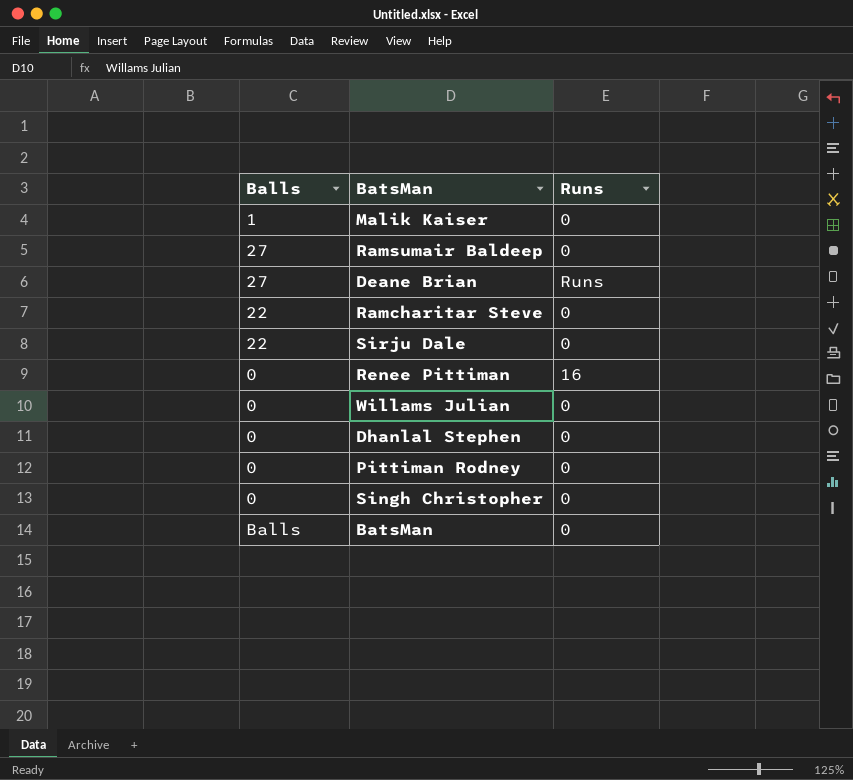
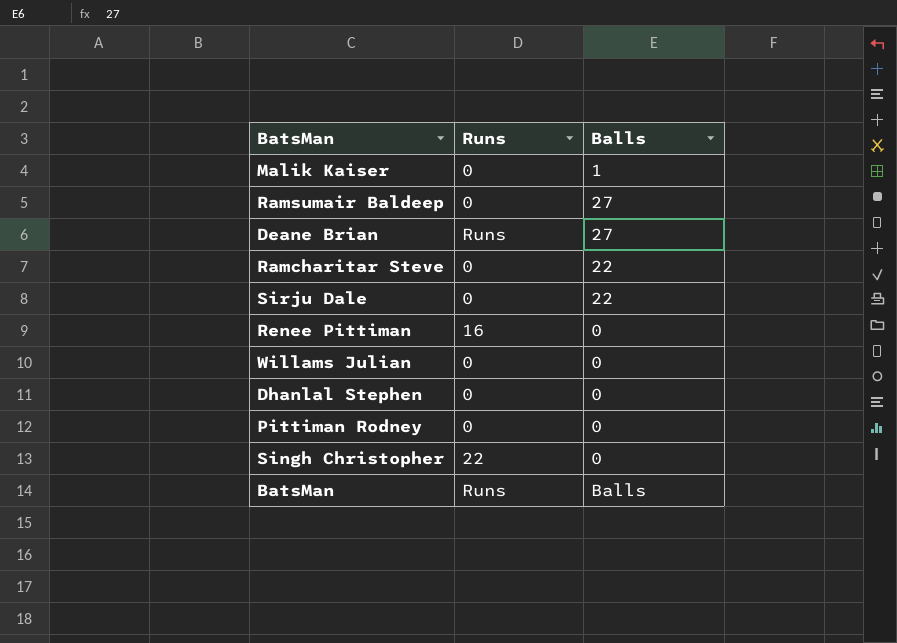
column Balls | position: 1 -> 3
Singh Christopher | Runs: 0 -> 22
BatsMan | Runs: 0 -> Runs

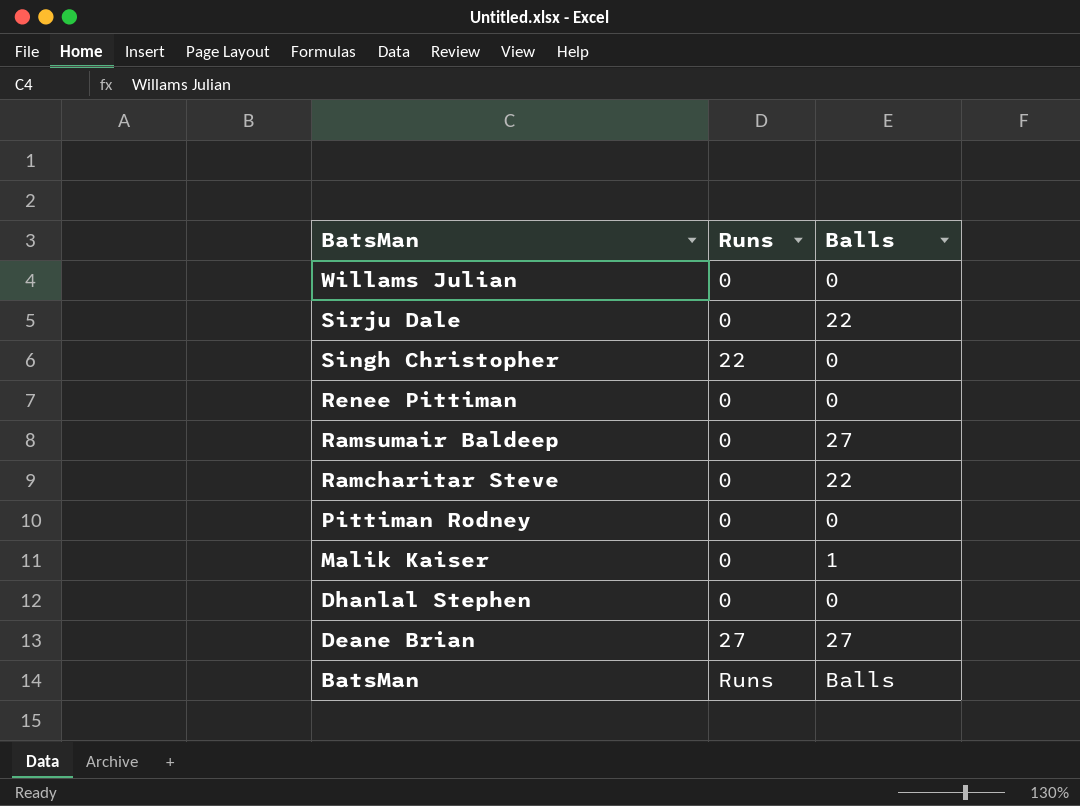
row order: none -> BatsMan descending
Renee Pittiman | Runs: 16 -> 0
Deane Brian | Runs: Runs -> 27

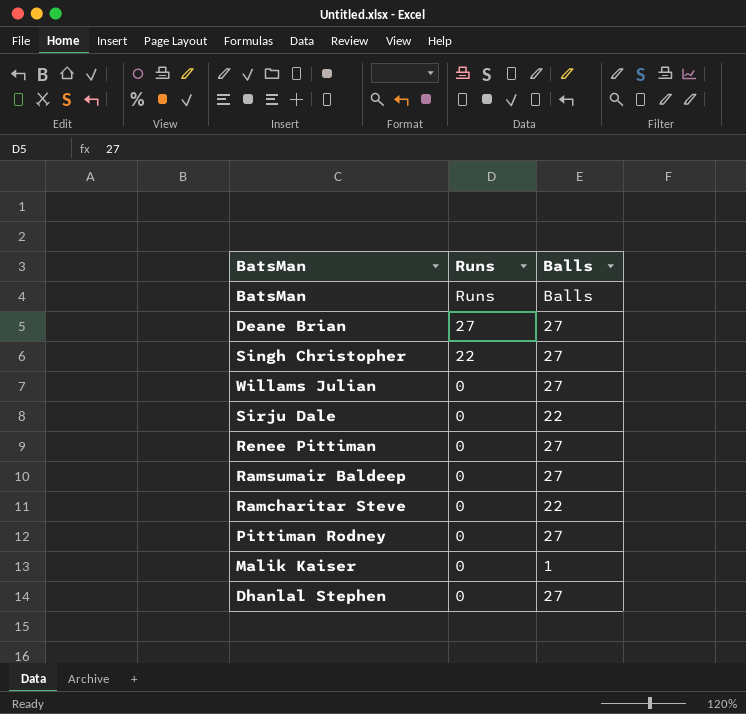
row order: BatsMan descending -> Runs descending
Singh Christopher | Balls: 0 -> 27
Willams Julian | Balls: 0 -> 27
Renee Pittiman | Balls: 0 -> 27
Pittiman Rodney | Balls: 0 -> 27
Dhanlal Stephen | Balls: 0 -> 27

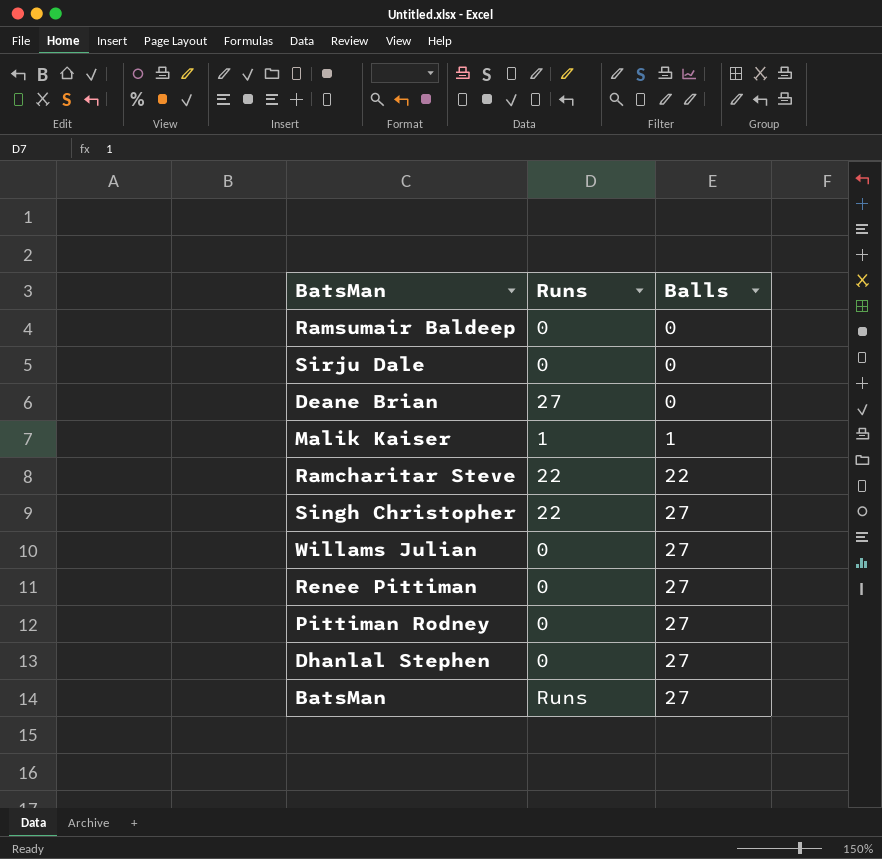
row order: Runs descending -> Balls ascending
Ramsumair Baldeep | Balls: 27 -> 0
Sirju Dale | Balls: 22 -> 0
Deane Brian | Balls: 27 -> 0
Malik Kaiser | Runs: 0 -> 1
Ramcharitar Steve | Runs: 0 -> 22
BatsMan | Balls: Balls -> 27

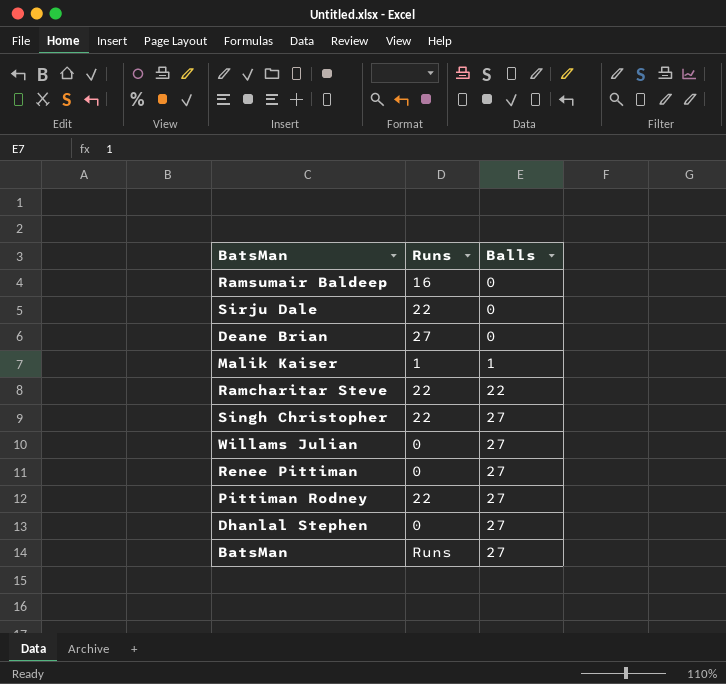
Ramsumair Baldeep | Runs: 0 -> 16
Sirju Dale | Runs: 0 -> 22
Pittiman Rodney | Runs: 0 -> 22

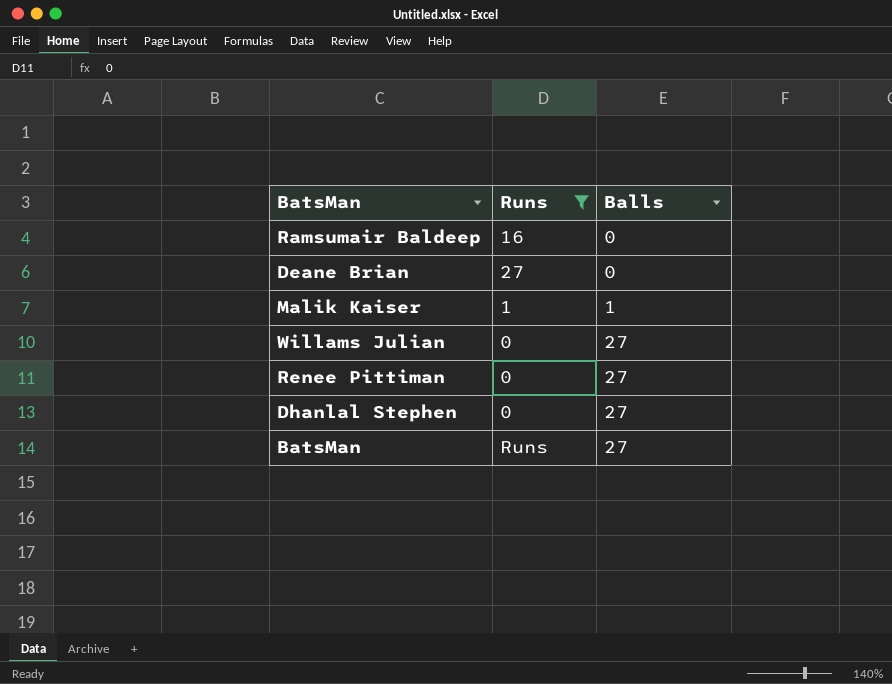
filter: none -> Runs != 22

